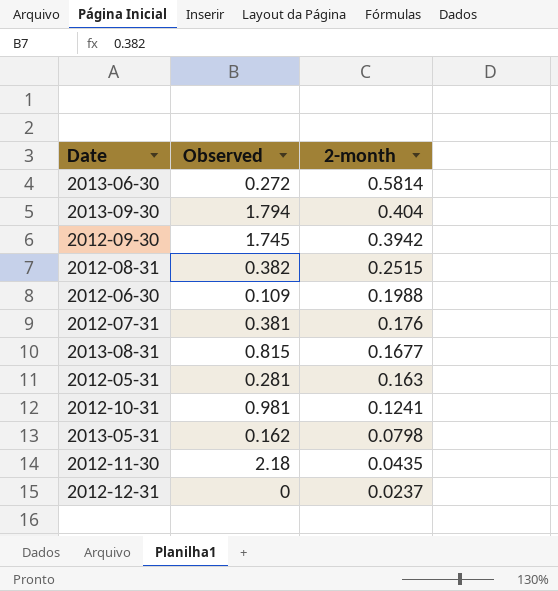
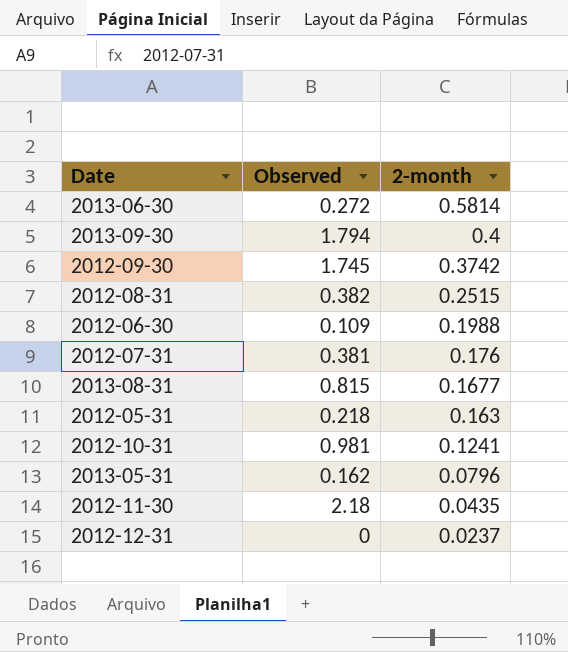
2013-09-30 | 2-month: 0.404 -> 0.4
2012-09-30 | 2-month: 0.3942 -> 0.3742
2012-05-31 | Observed: 0.281 -> 0.218
2013-05-31 | 2-month: 0.0798 -> 0.0796

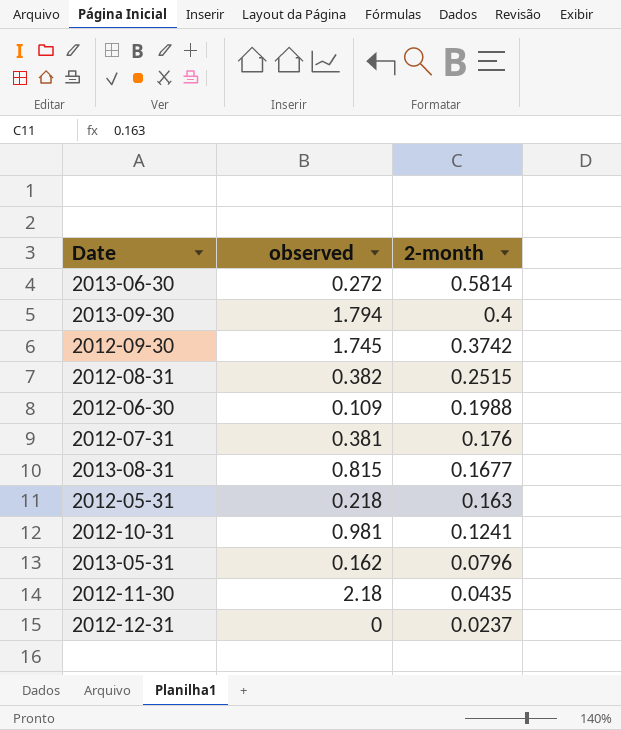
column name: Observed -> observed

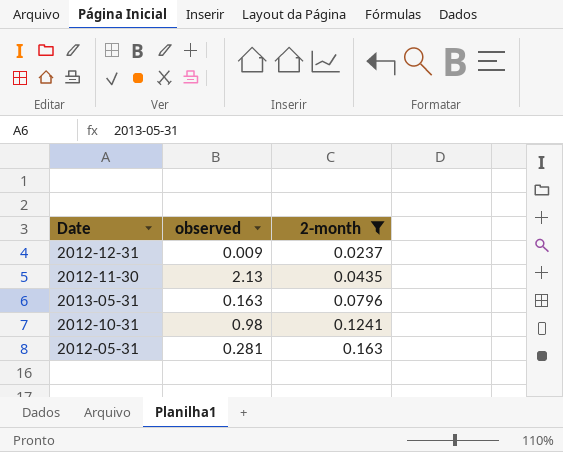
filter: none -> 2-month <= 0.163
row order: 2-month descending -> 2-month ascending
2012-12-31 | observed: 0 -> 0.009
2012-11-30 | observed: 2.18 -> 2.13
2013-05-31 | observed: 0.162 -> 0.163
2012-10-31 | observed: 0.981 -> 0.98
2012-05-31 | observed: 0.218 -> 0.281

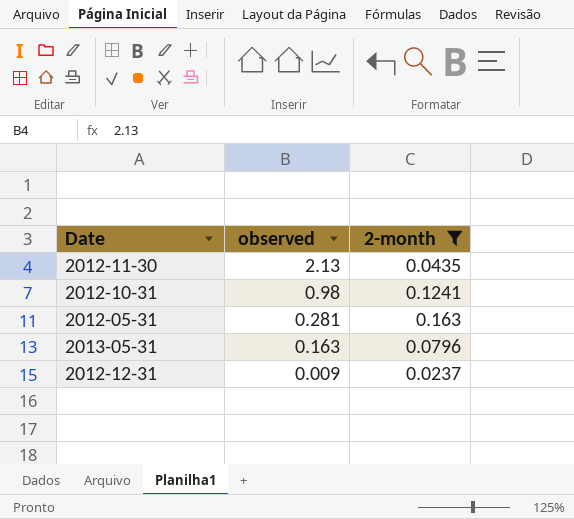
row order: 2-month ascending -> observed descending

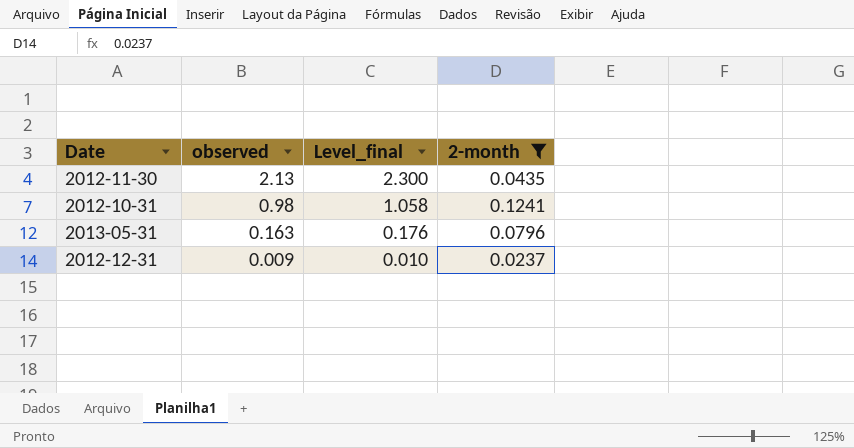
column Level_final | formula: none -> [observed] * 1.08
row 2012-05-31: 0.281 | 0.163 -> none

